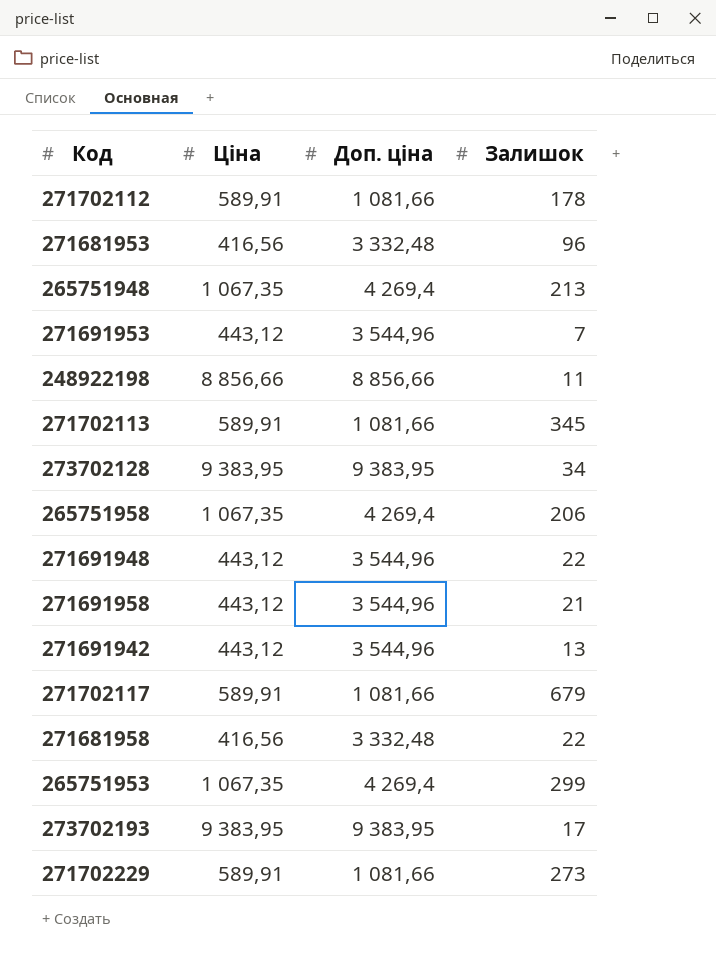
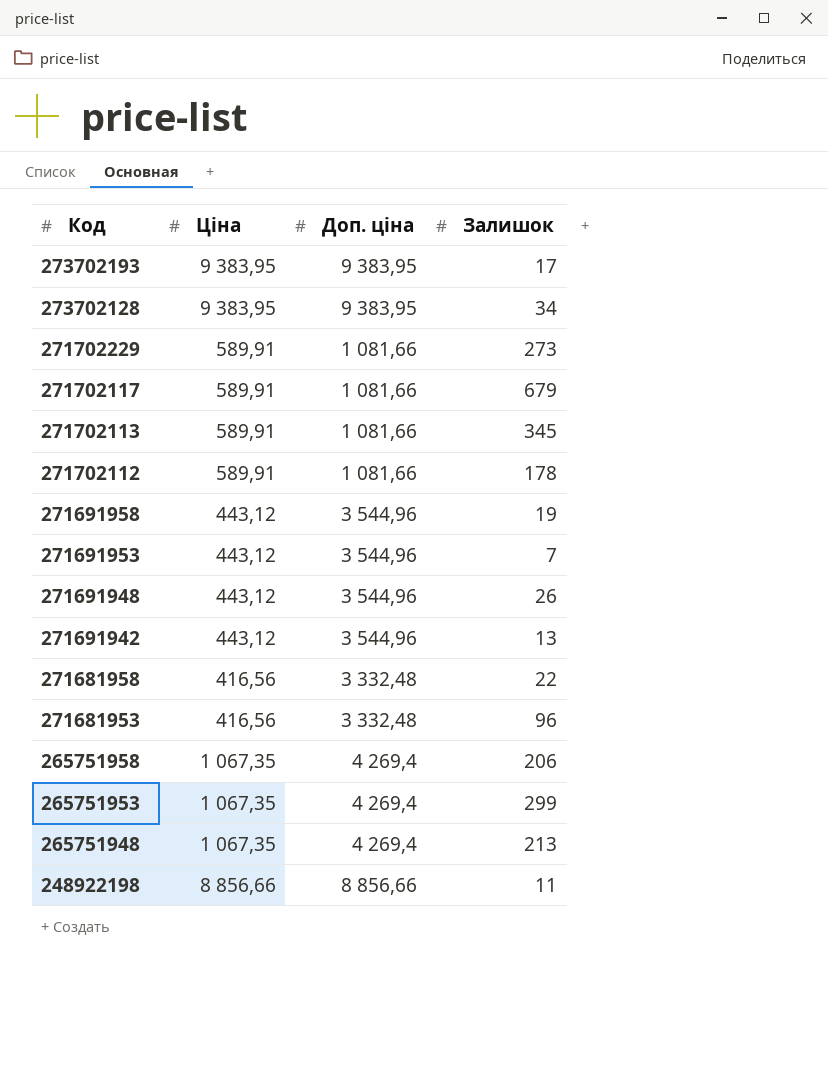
row order: none -> Код descending
271691958 | Залишок: 21 -> 19
271691948 | Залишок: 22 -> 26

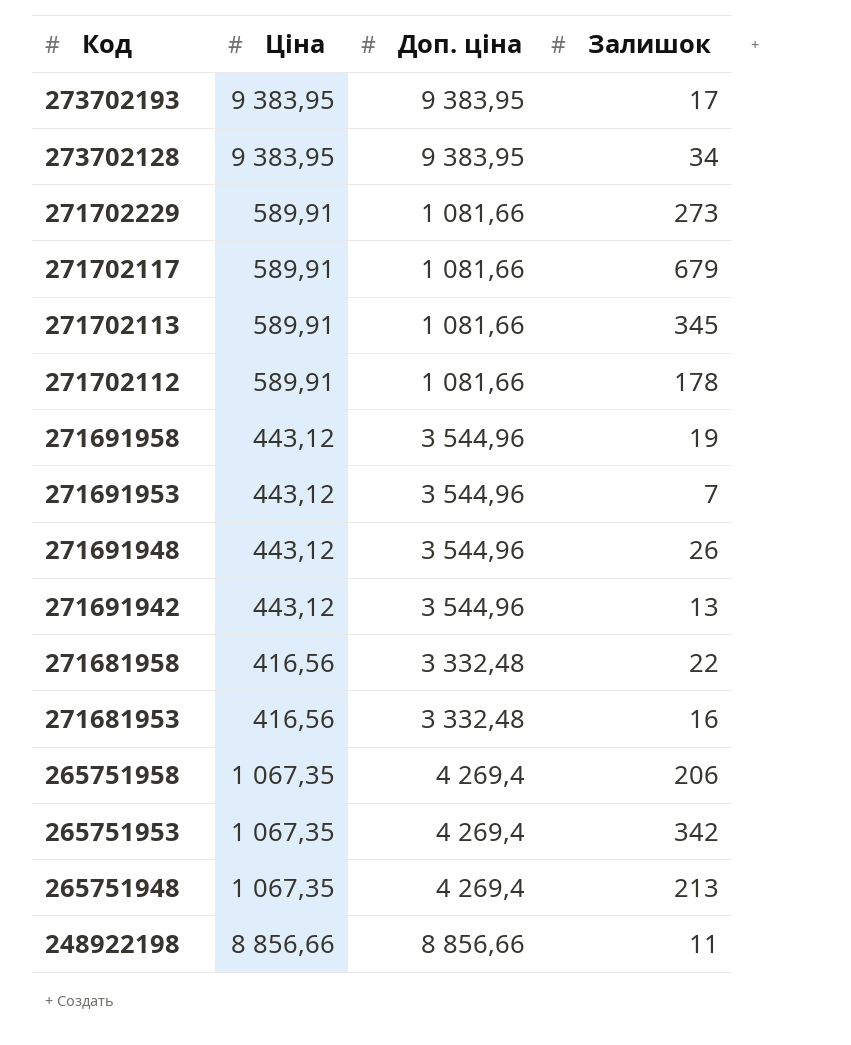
271681953 | Залишок: 96 -> 16
265751953 | Залишок: 299 -> 342

